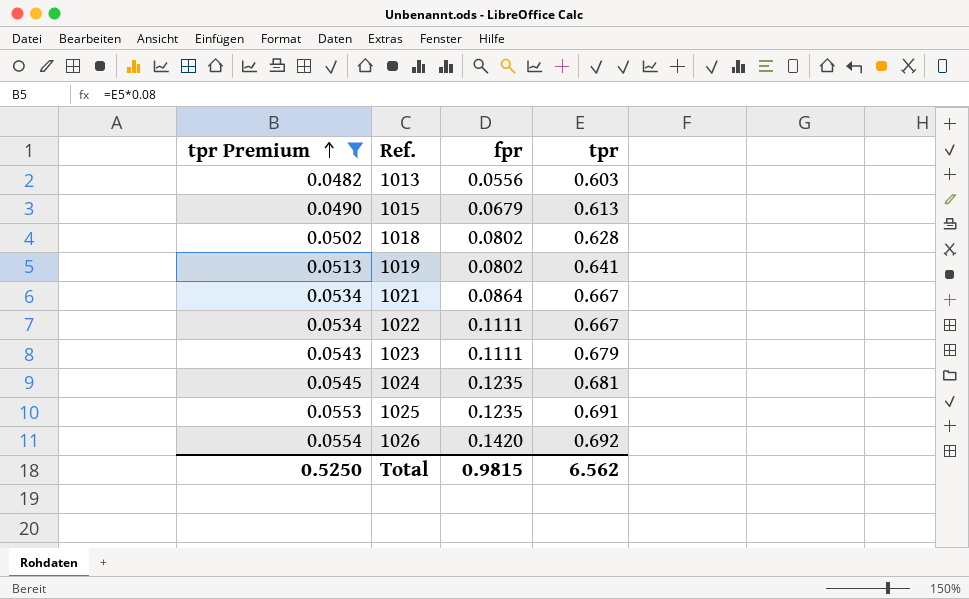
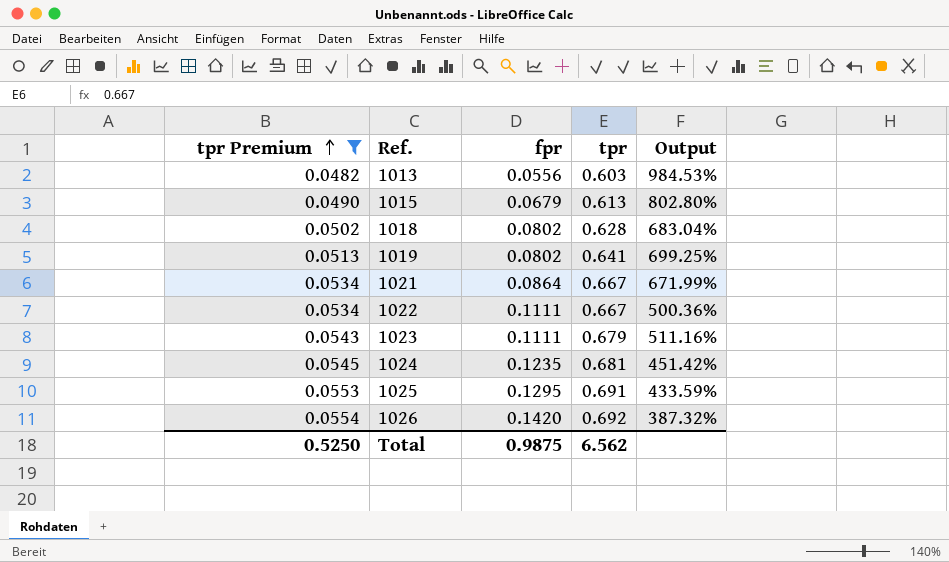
column Output | formula: none -> ([tpr] - [fpr]) / [fpr]
1025 | fpr: 0.1235 -> 0.1295
Total | fpr: 0.9815 -> 0.9875

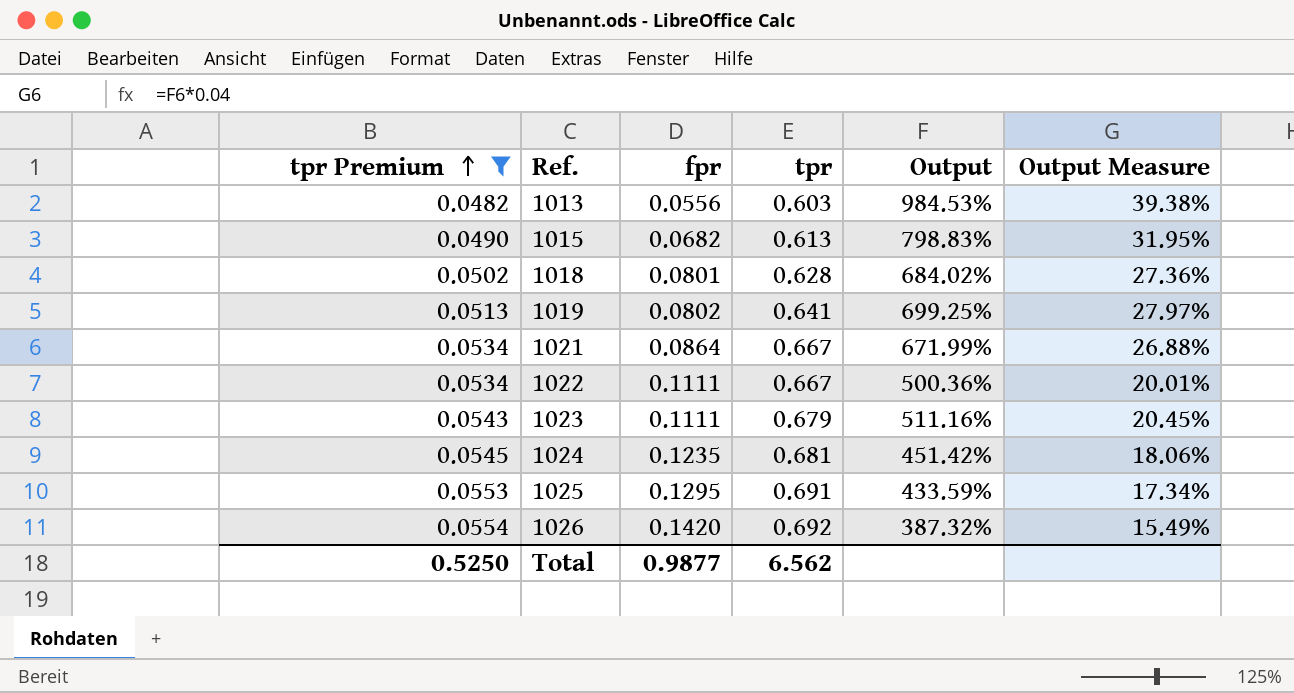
column Output Measure | formula: none -> [Output] * 0.04
1015 | fpr: 0.0679 -> 0.0682
1015 | Output: 802.80% -> 798.83%
1018 | fpr: 0.0802 -> 0.0801
1018 | Output: 683.04% -> 684.02%
Total | fpr: 0.9875 -> 0.9877

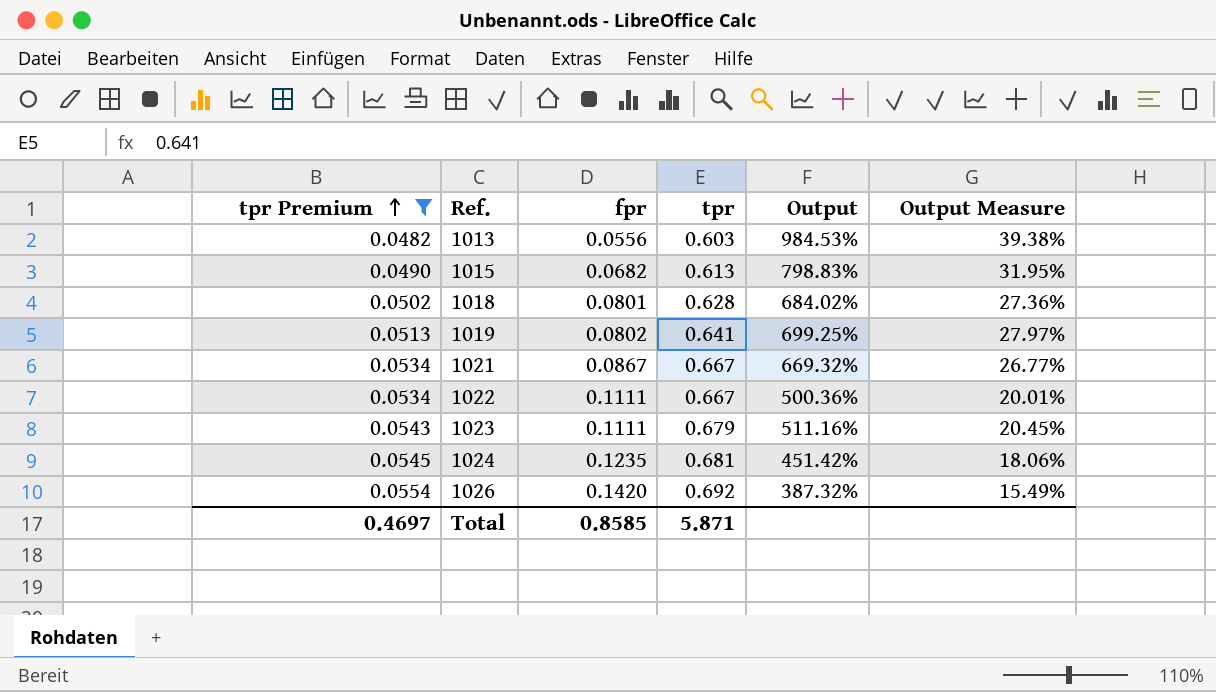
row 1025: 0.0553 | 0.1295 | 0.691 | 433.59% | 17.34% -> none
1021 | fpr: 0.0864 -> 0.0867
1021 | Output: 671.99% -> 669.32%
1021 | Output Measure: 26.88% -> 26.77%
Total | tpr Premium: 0.5250 -> 0.4697
Total | fpr: 0.9877 -> 0.8585
Total | tpr: 6.562 -> 5.871

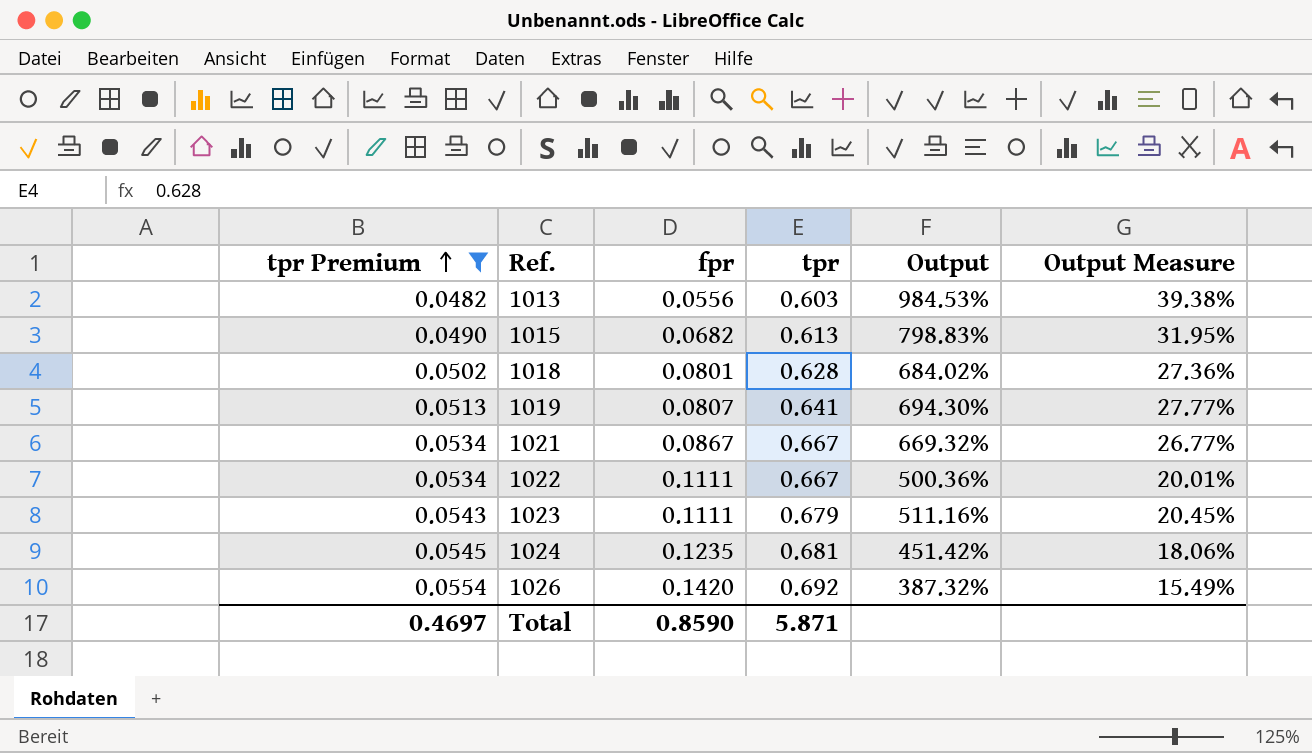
1019 | fpr: 0.0802 -> 0.0807
1019 | Output: 699.25% -> 694.30%
1019 | Output Measure: 27.97% -> 27.77%
Total | fpr: 0.8585 -> 0.8590

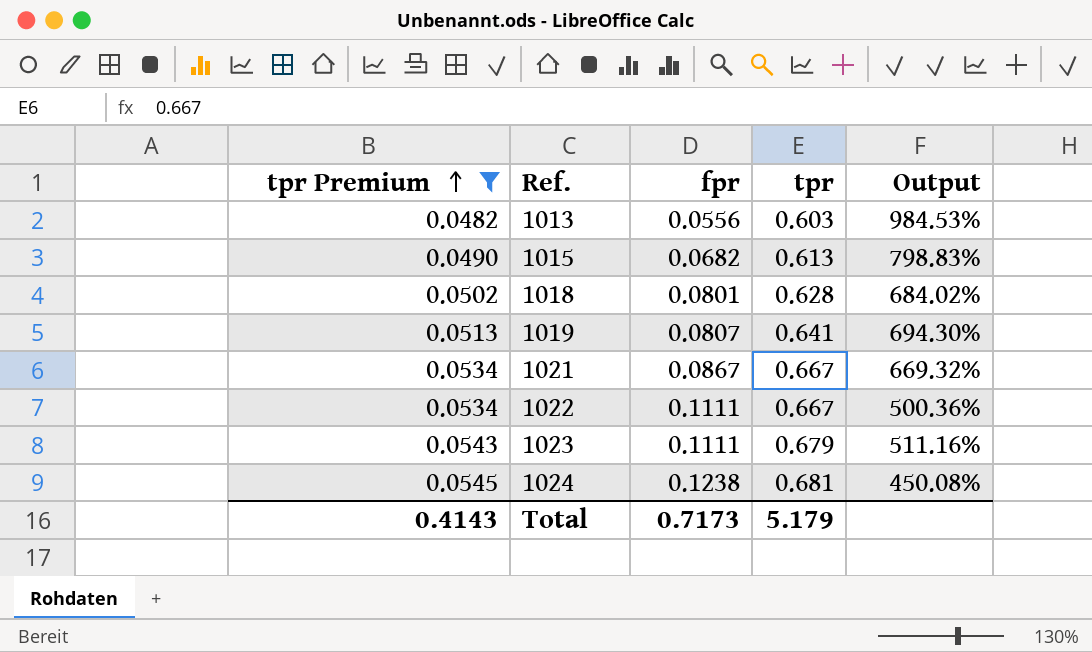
column Output Measure | formula: [Output] * 0.04 -> none
row 1026: 0.0554 | 0.1420 | 0.692 | 387.32% | 15.49% -> none
1024 | fpr: 0.1235 -> 0.1238
1024 | Output: 451.42% -> 450.08%
Total | tpr Premium: 0.4697 -> 0.4143
Total | fpr: 0.8590 -> 0.7173
Total | tpr: 5.871 -> 5.179

